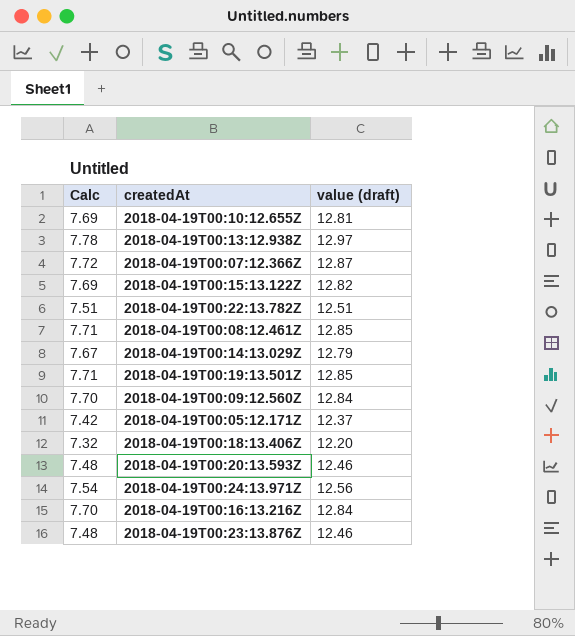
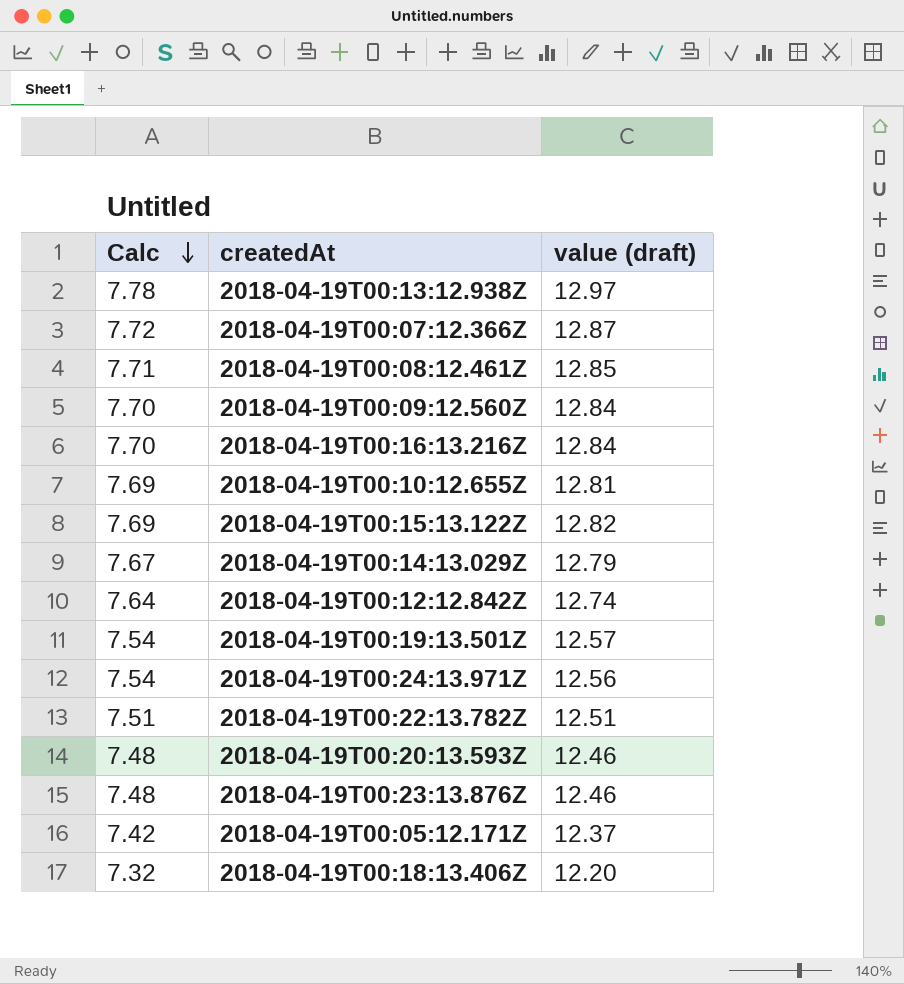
row order: none -> Calc descending
row 2018-04-19T00:12:12.842Z: none -> 7.64 | 12.74
2018-04-19T00:19:13.501Z | Calc: 7.71 -> 7.54
2018-04-19T00:19:13.501Z | value (draft): 12.85 -> 12.57

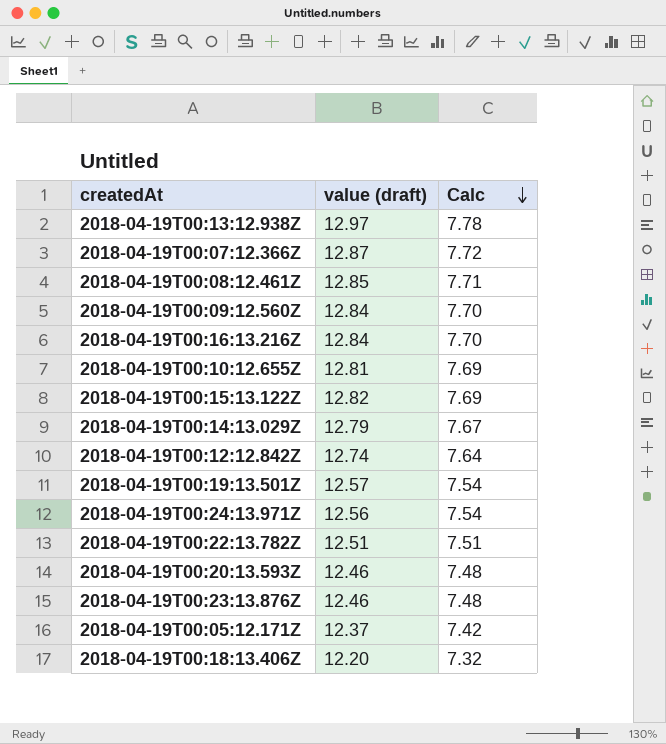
column Calc | position: 1 -> 3

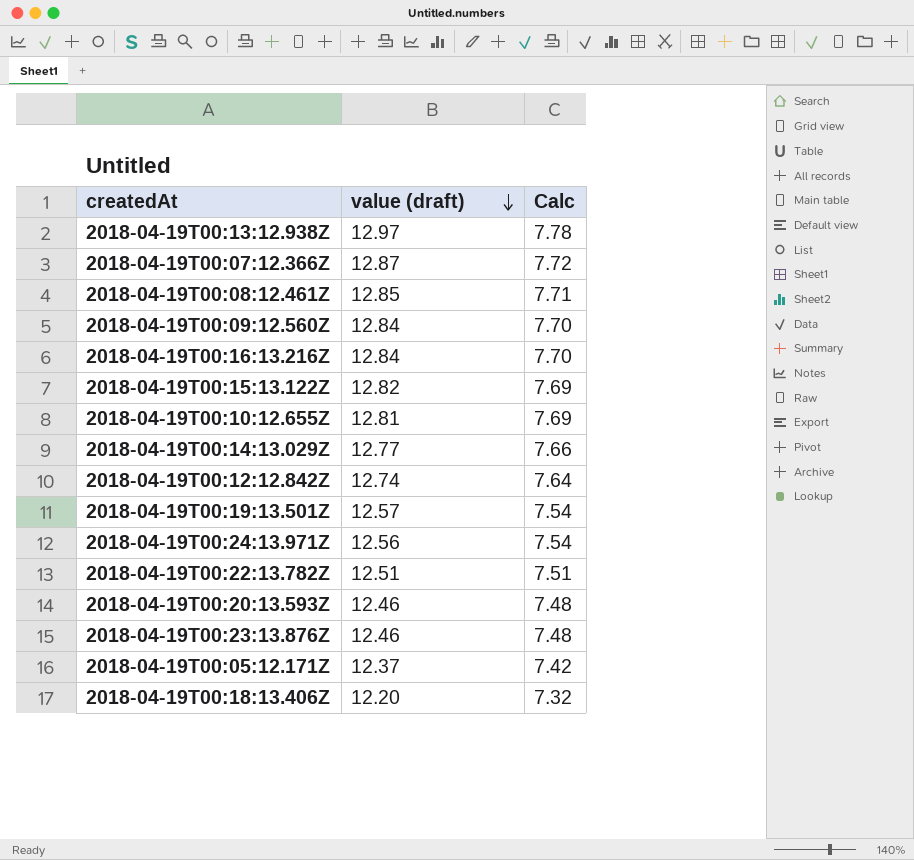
row order: Calc descending -> value (draft) descending
2018-04-19T00:14:13.029Z | value (draft): 12.79 -> 12.77
2018-04-19T00:14:13.029Z | Calc: 7.67 -> 7.66

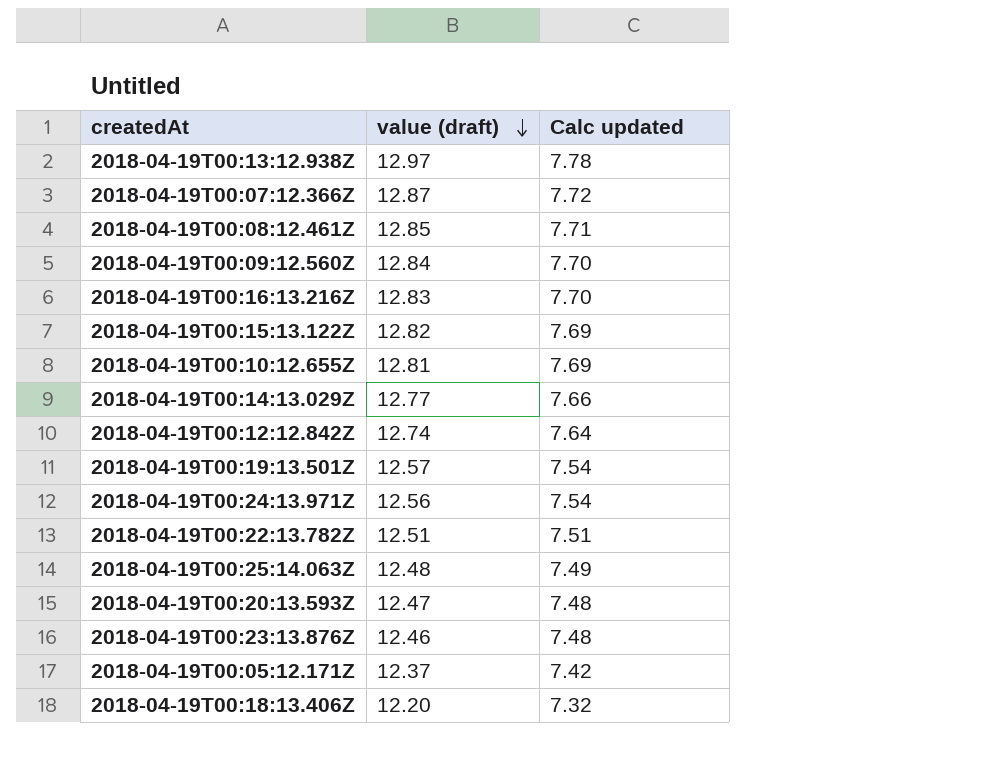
column name: Calc -> Calc updated
2018-04-19T00:16:13.216Z | value (draft): 12.84 -> 12.83
row 2018-04-19T00:25:14.063Z: none -> 12.48 | 7.49
2018-04-19T00:20:13.593Z | value (draft): 12.46 -> 12.47

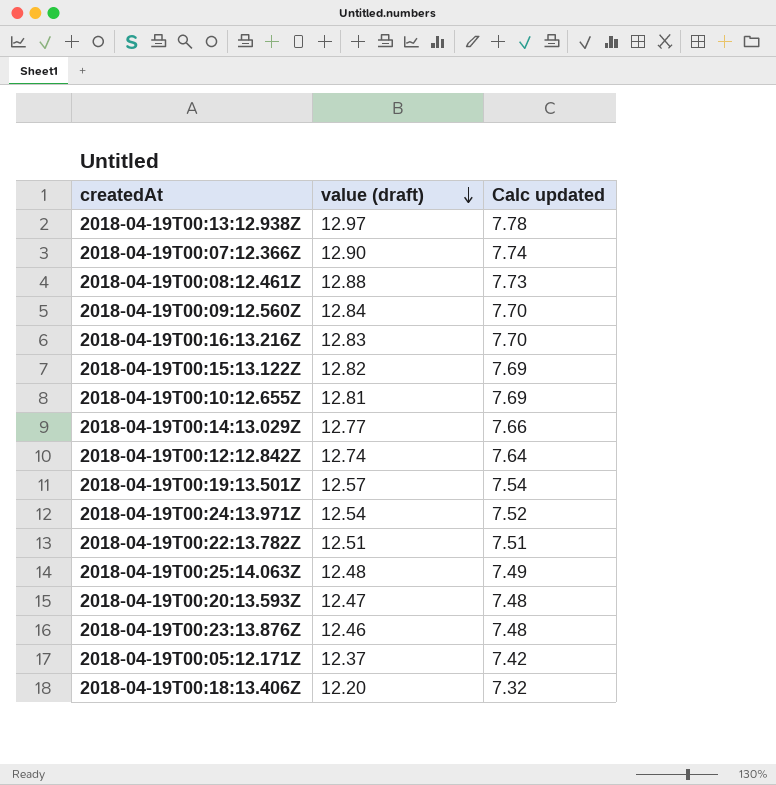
2018-04-19T00:07:12.366Z | value (draft): 12.87 -> 12.90
2018-04-19T00:07:12.366Z | Calc updated: 7.72 -> 7.74
2018-04-19T00:08:12.461Z | value (draft): 12.85 -> 12.88
2018-04-19T00:08:12.461Z | Calc updated: 7.71 -> 7.73
2018-04-19T00:24:13.971Z | value (draft): 12.56 -> 12.54
2018-04-19T00:24:13.971Z | Calc updated: 7.54 -> 7.52

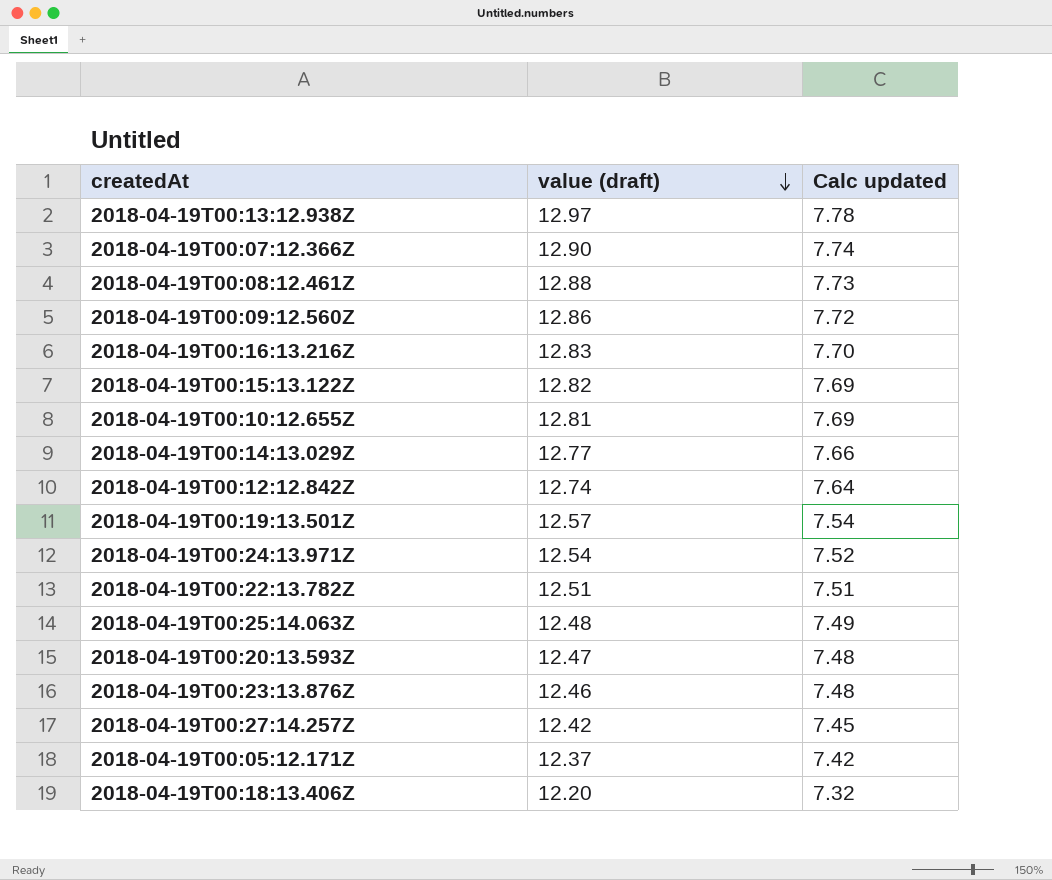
2018-04-19T00:09:12.560Z | value (draft): 12.84 -> 12.86
2018-04-19T00:09:12.560Z | Calc updated: 7.70 -> 7.72
row 2018-04-19T00:27:14.257Z: none -> 12.42 | 7.45

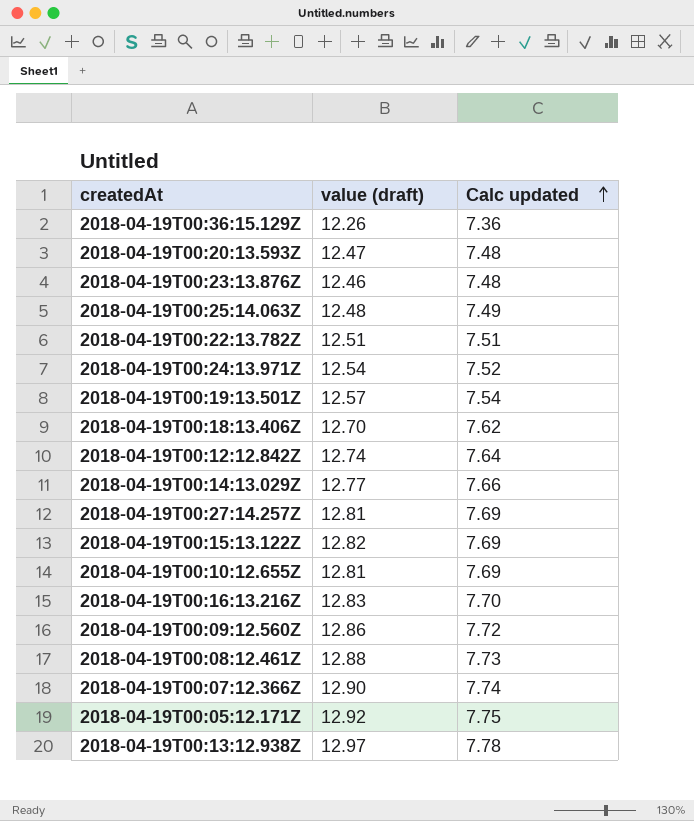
row order: value (draft) descending -> Calc updated ascending
row 2018-04-19T00:36:15.129Z: none -> 12.26 | 7.36
2018-04-19T00:18:13.406Z | value (draft): 12.20 -> 12.70
2018-04-19T00:18:13.406Z | Calc updated: 7.32 -> 7.62
2018-04-19T00:27:14.257Z | value (draft): 12.42 -> 12.81
2018-04-19T00:27:14.257Z | Calc updated: 7.45 -> 7.69
2018-04-19T00:05:12.171Z | value (draft): 12.37 -> 12.92
2018-04-19T00:05:12.171Z | Calc updated: 7.42 -> 7.75

